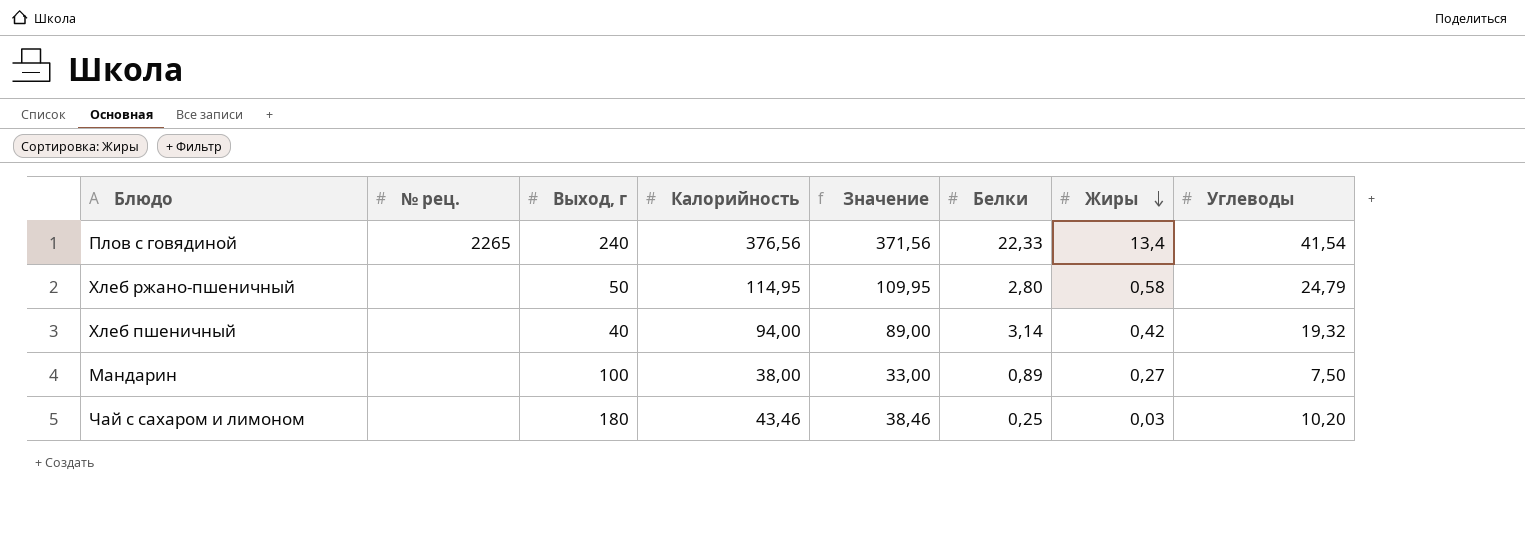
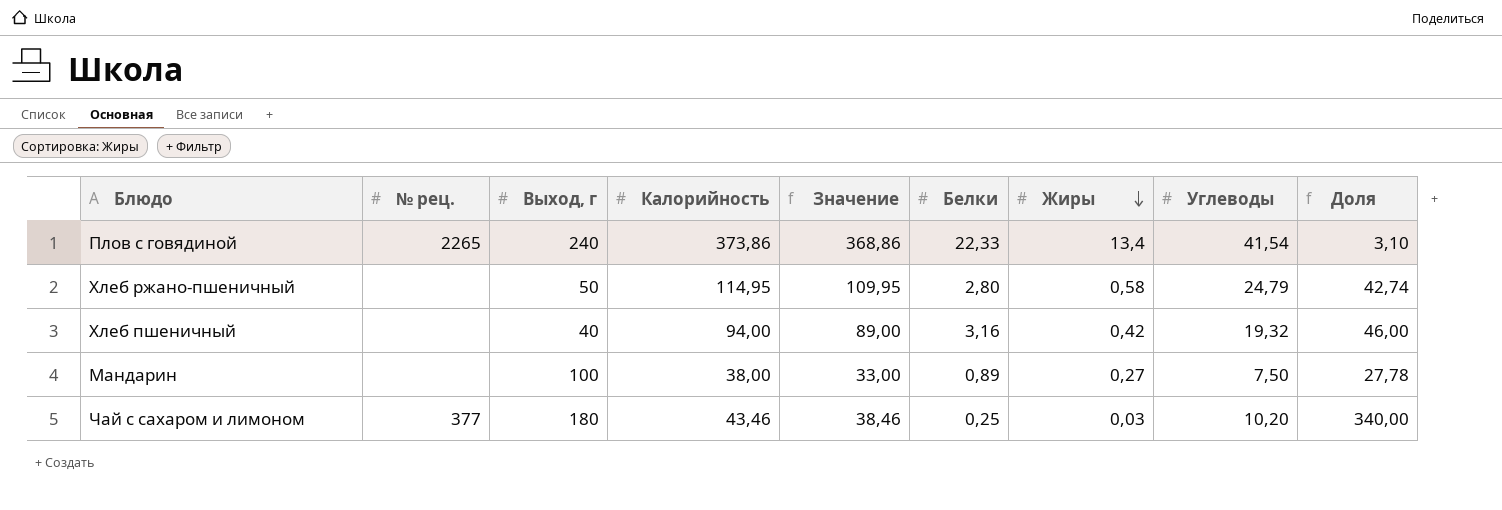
column Доля | formula: none -> [Углеводы] / [Жиры]
Плов с говядиной | Калорийность: 376,56 -> 373,86
Плов с говядиной | Значение: 371,56 -> 368,86
Хлеб пшеничный | Белки: 3,14 -> 3,16
Чай с сахаром и лимоном | № рец.: none -> 377

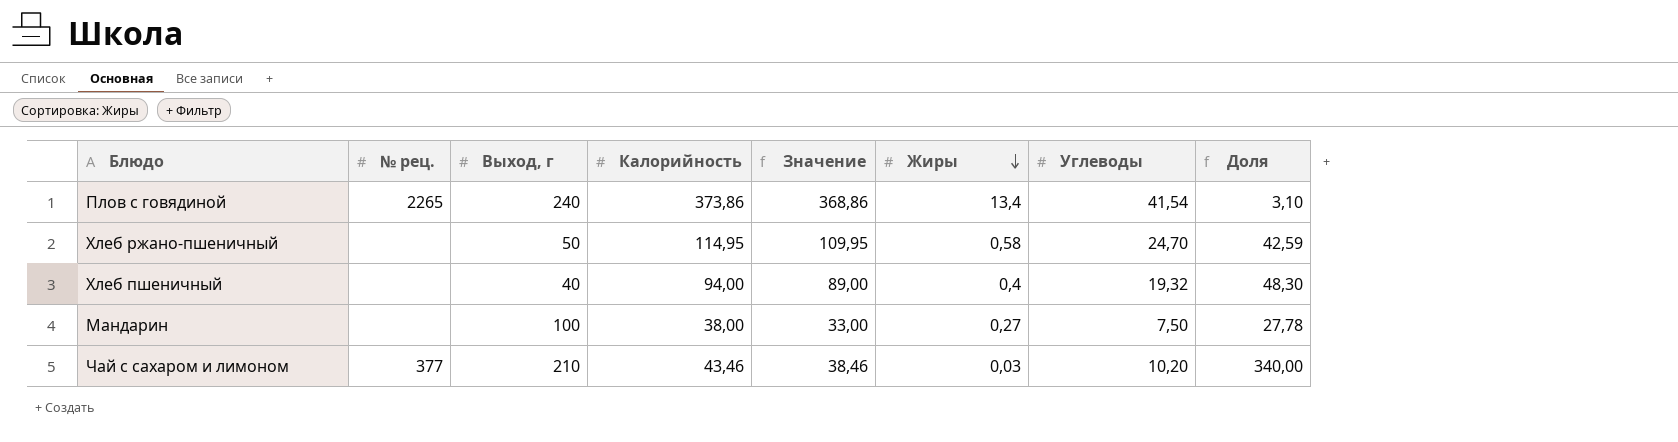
column Белки | position: 6 -> none
Хлеб ржано-пшеничный | Углеводы: 24,79 -> 24,70
Хлеб ржано-пшеничный | Доля: 42,74 -> 42,59
Хлеб пшеничный | Жиры: 0,42 -> 0,4
Хлеб пшеничный | Доля: 46,00 -> 48,30
Чай с сахаром и лимоном | Выход, г: 180 -> 210

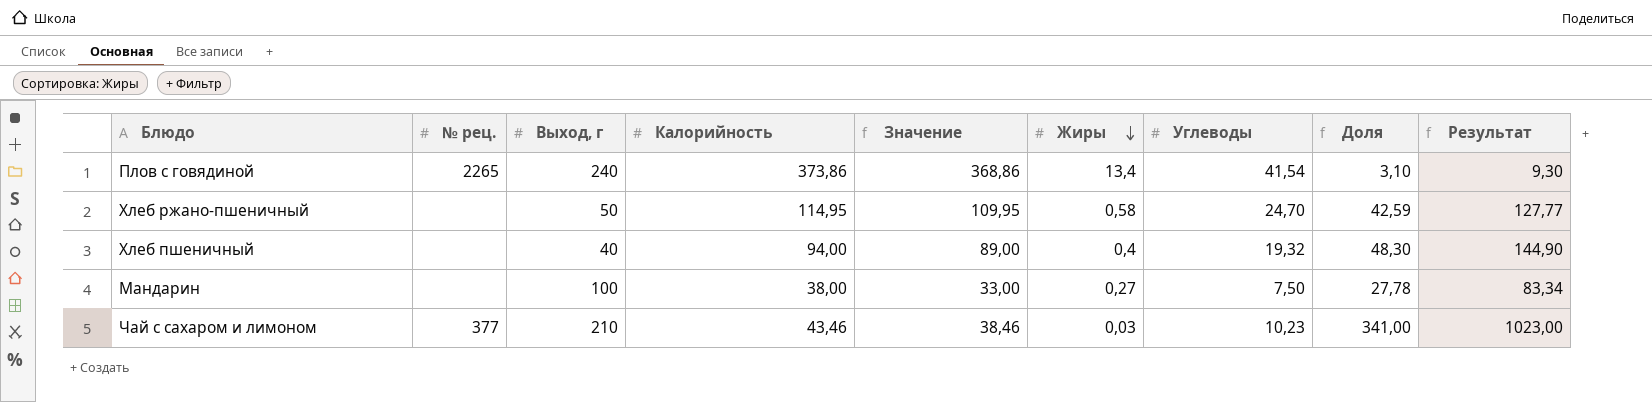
column Результат | formula: none -> [Доля] * 3
Чай с сахаром и лимоном | Углеводы: 10,20 -> 10,23
Чай с сахаром и лимоном | Доля: 340,00 -> 341,00

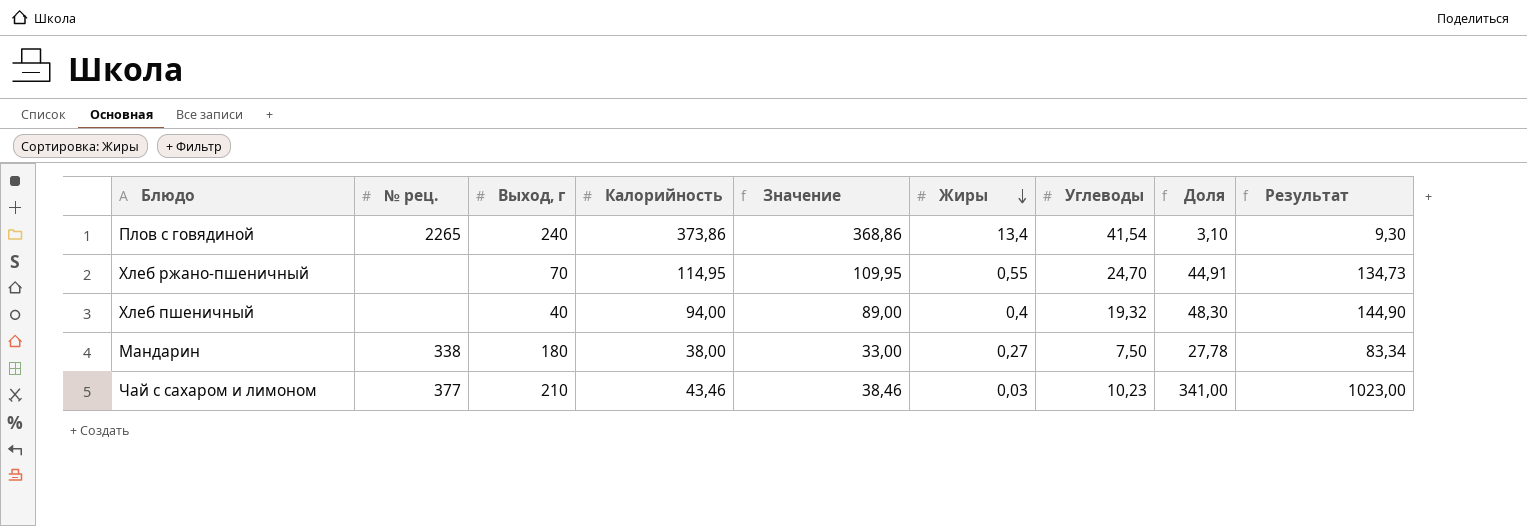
Хлеб ржано-пшеничный | Выход, г: 50 -> 70
Хлеб ржано-пшеничный | Жиры: 0,58 -> 0,55
Хлеб ржано-пшеничный | Доля: 42,59 -> 44,91
Хлеб ржано-пшеничный | Результат: 127,77 -> 134,73
Мандарин | № рец.: none -> 338
Мандарин | Выход, г: 100 -> 180

